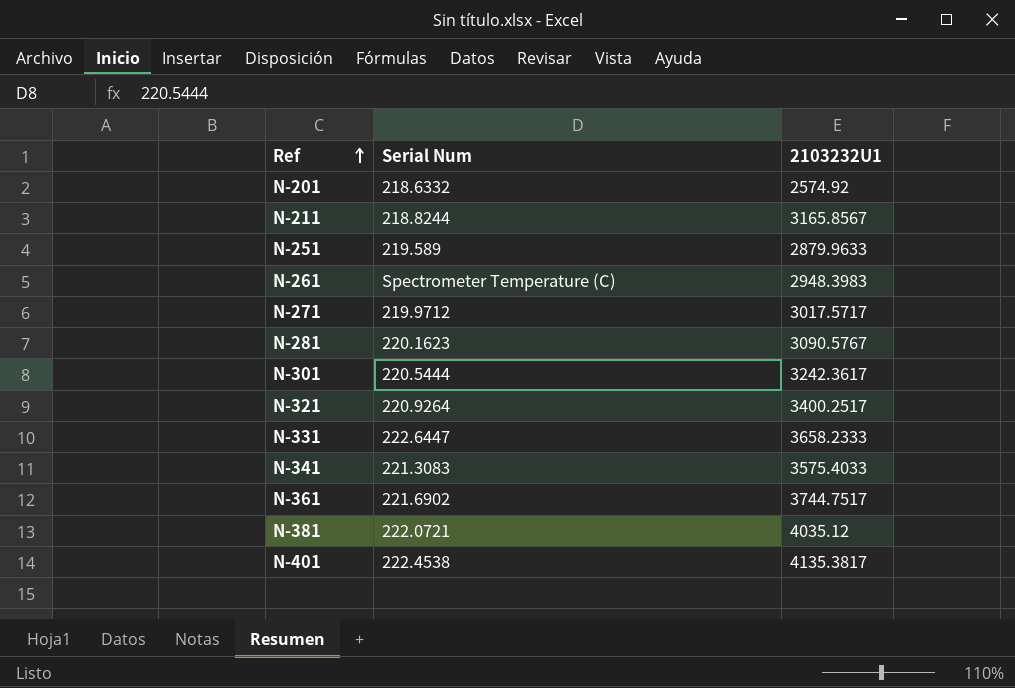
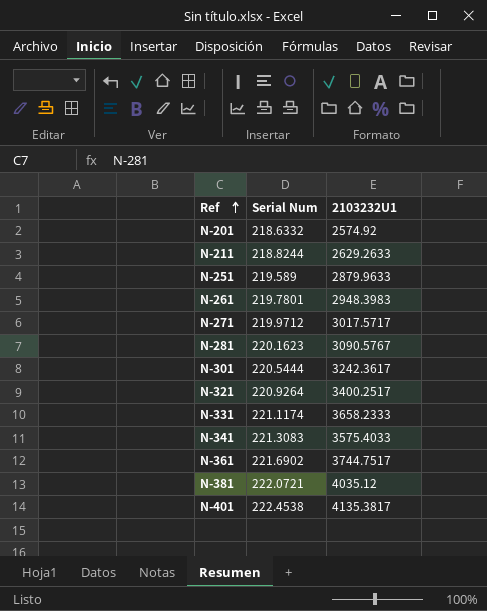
N-211 | 2103232U1: 3165.8567 -> 2629.2633
N-261 | Serial Num: Spectrometer Temperature (C) -> 219.7801
N-331 | Serial Num: 222.6447 -> 221.1174

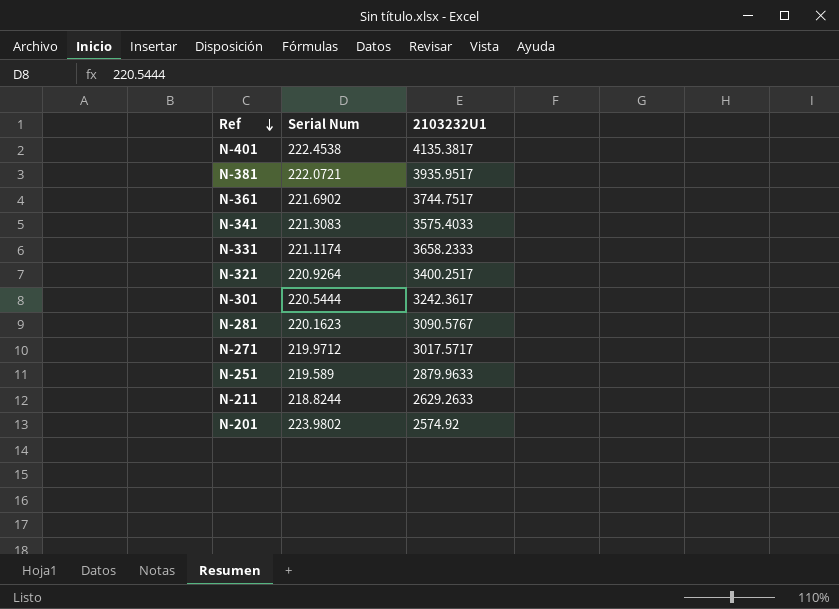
row order: Ref ascending -> Ref descending
row N-261: 219.7801 | 2948.3983 -> none
N-381 | 2103232U1: 4035.12 -> 3935.9517
N-201 | Serial Num: 218.6332 -> 223.9802

